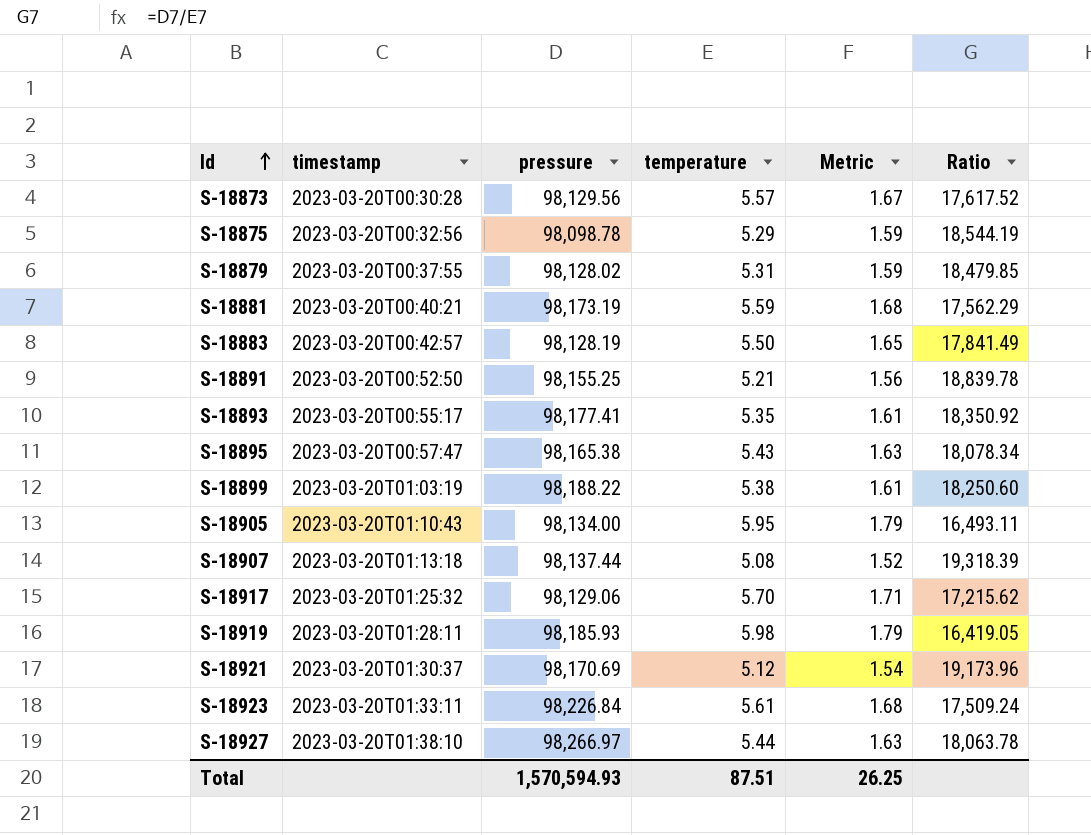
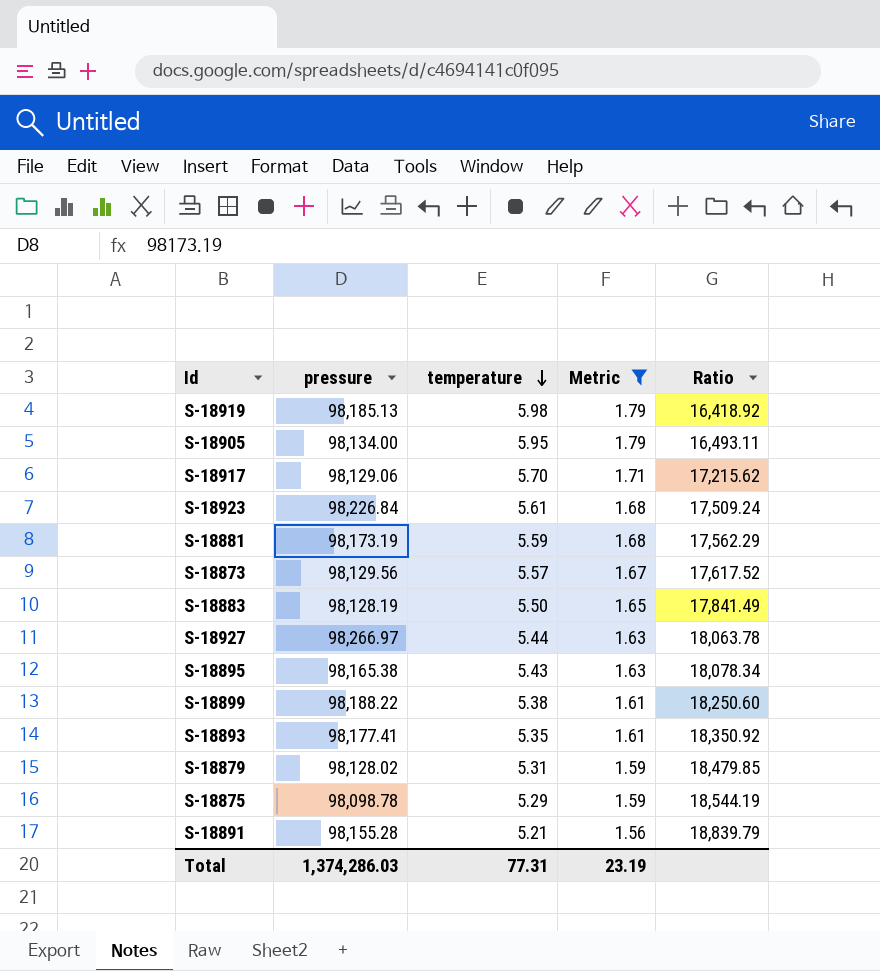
filter: none -> Metric >= 1.56
row order: Id ascending -> temperature descending
column timestamp | position: 2 -> none
S-18919 | pressure: 98,185.93 -> 98,185.13
S-18919 | Ratio: 16,419.05 -> 16,418.92
S-18891 | pressure: 98,155.25 -> 98,155.28
S-18891 | Ratio: 18,839.78 -> 18,839.79
Total | pressure: 1,570,594.93 -> 1,374,286.03
Total | temperature: 87.51 -> 77.31
Total | Metric: 26.25 -> 23.19

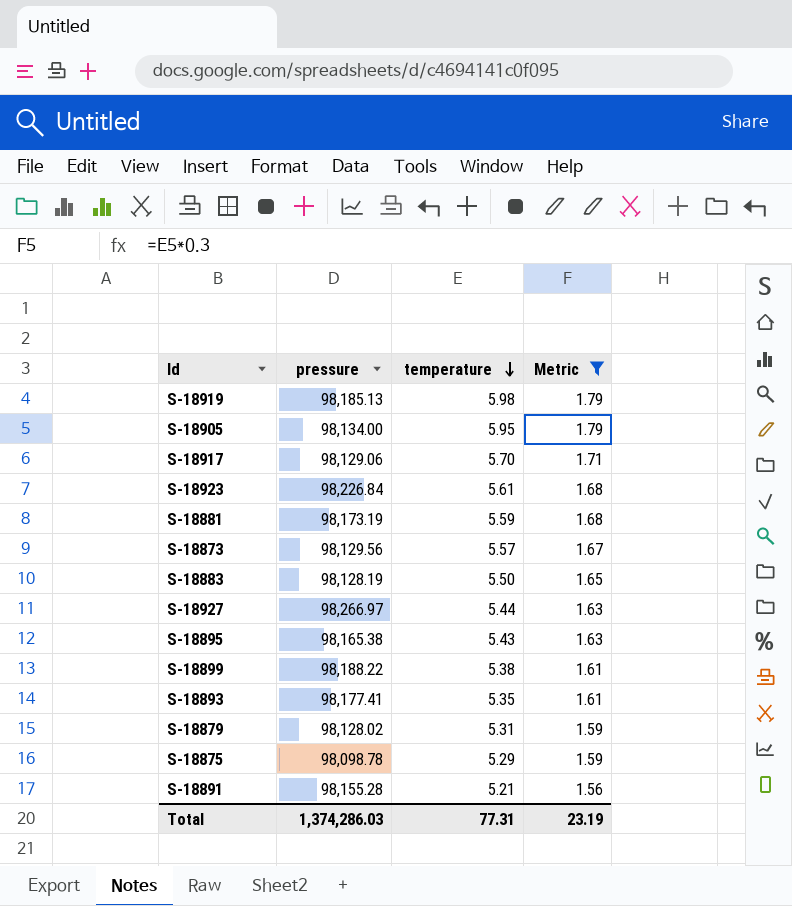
column Ratio | formula: [pressure] / [temperature] -> none

